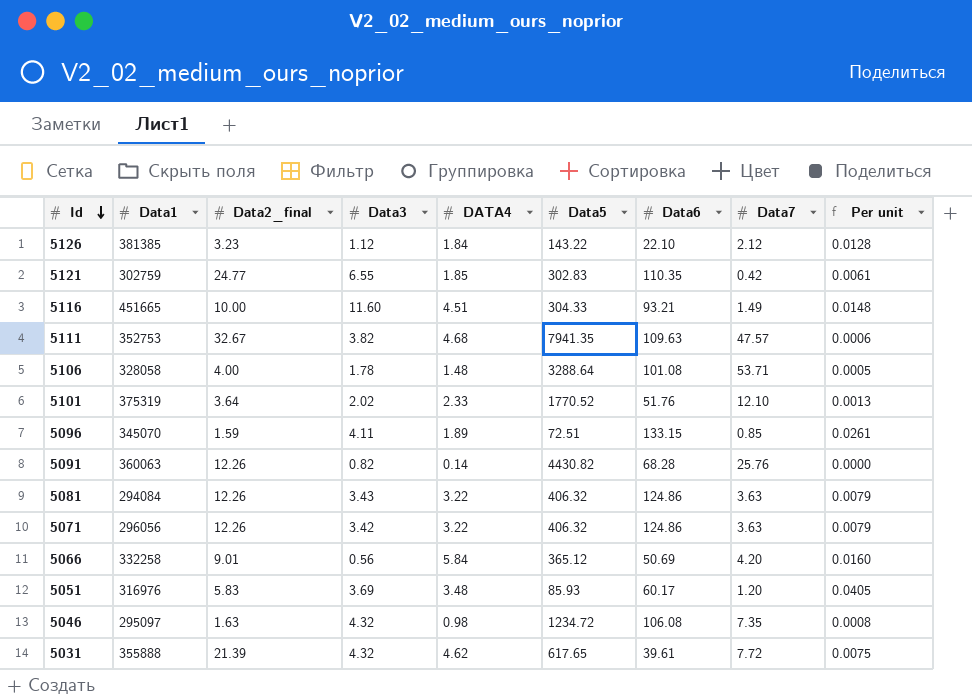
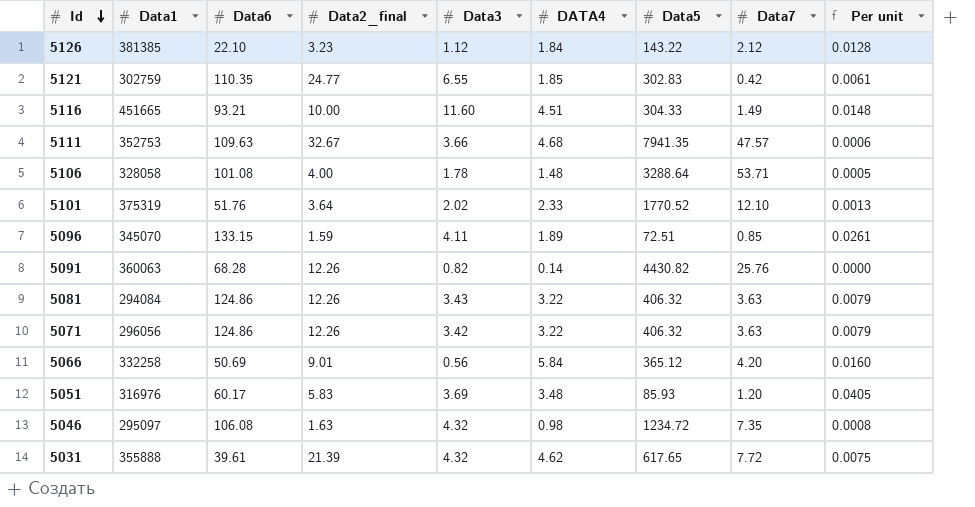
column Data6 | position: 7 -> 3
5111 | Data3: 3.82 -> 3.66

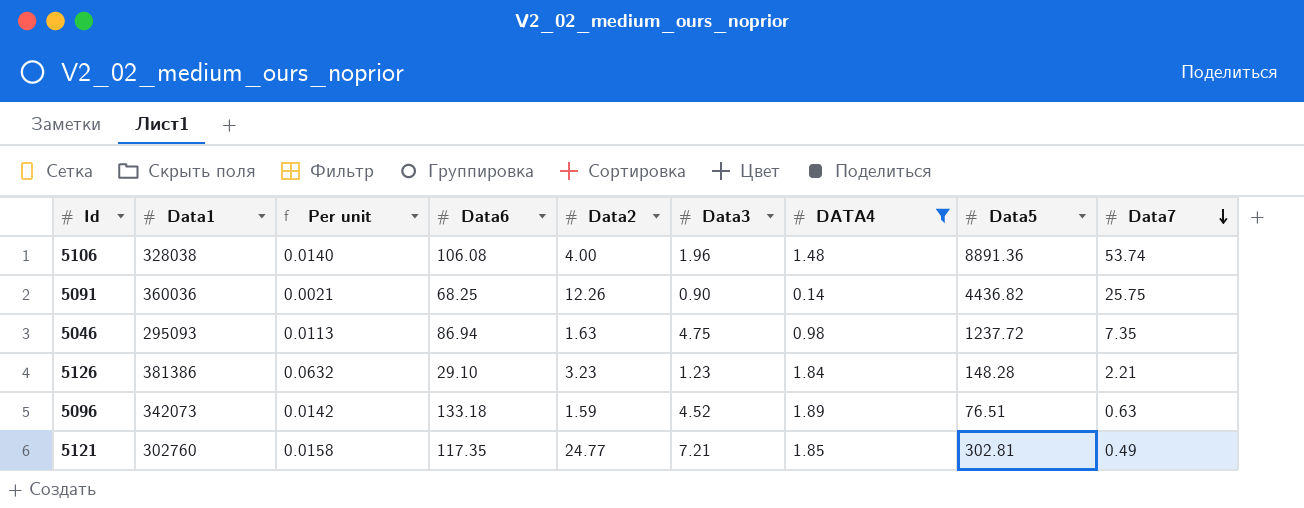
filter: none -> DATA4 <= 1.89
row order: Id descending -> Data7 descending
column Per unit | formula: [DATA4] / [Data5] -> [DATA4] / [Data6]
column Per unit | position: 9 -> 3
column name: Data2_final -> Data2
5106 | Data1: 328058 -> 328038
5106 | Data6: 101.08 -> 106.08
5106 | Data3: 1.78 -> 1.96
5106 | Data5: 3288.64 -> 8891.36
5106 | Data7: 53.71 -> 53.74
5091 | Data1: 360063 -> 360036
5091 | Data6: 68.28 -> 68.25
5091 | Data3: 0.82 -> 0.90
5091 | Data5: 4430.82 -> 4436.82
5091 | Data7: 25.76 -> 25.75
5046 | Data1: 295097 -> 295093
5046 | Data6: 106.08 -> 86.94
5046 | Data3: 4.32 -> 4.75
5046 | Data5: 1234.72 -> 1237.72
5126 | Data1: 381385 -> 381386
5126 | Data6: 22.10 -> 29.10
5126 | Data3: 1.12 -> 1.23
5126 | Data5: 143.22 -> 148.28
5126 | Data7: 2.12 -> 2.21
5096 | Data1: 345070 -> 342073
5096 | Data6: 133.15 -> 133.18
5096 | Data3: 4.11 -> 4.52
5096 | Data5: 72.51 -> 76.51
5096 | Data7: 0.85 -> 0.63
5121 | Data1: 302759 -> 302760
5121 | Data6: 110.35 -> 117.35
5121 | Data3: 6.55 -> 7.21
5121 | Data5: 302.83 -> 302.81
5121 | Data7: 0.42 -> 0.49

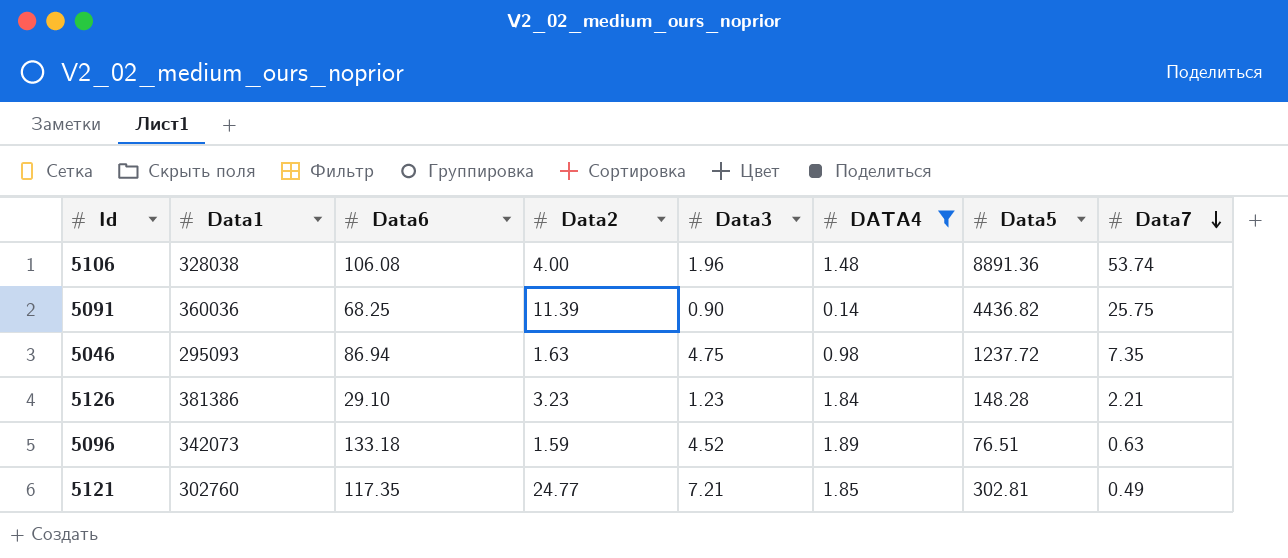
column Per unit | formula: [DATA4] / [Data6] -> none
5091 | Data2: 12.26 -> 11.39

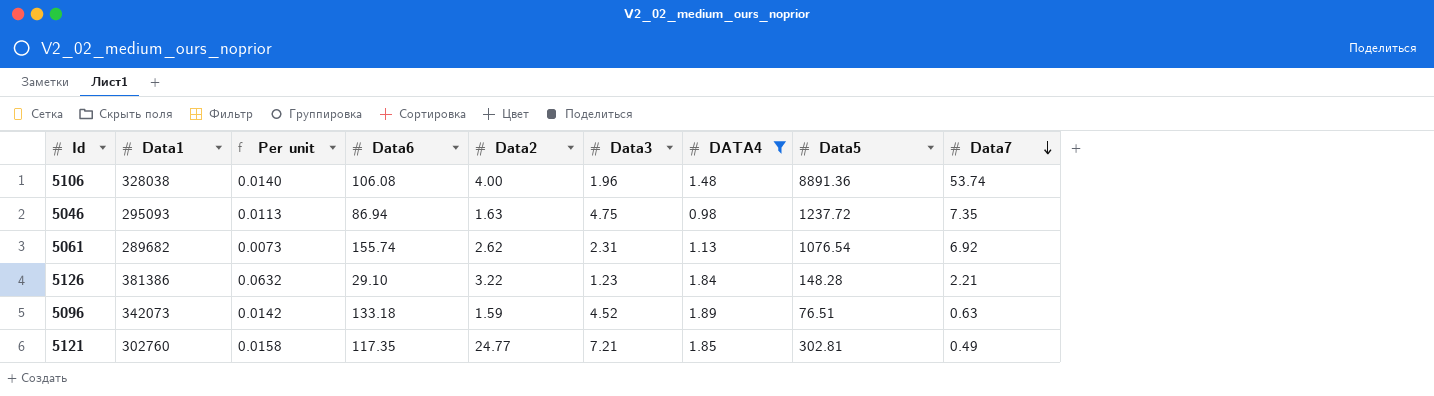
column Per unit | formula: none -> [DATA4] / [Data6]
row 5091: 360036 | 68.25 | 11.39 | 0.90 | 0.14 | 4436.82 | 25.75 -> none
row 5061: none -> 289682 | 0.0073 | 155.74 | 2.62 | 2.31 | 1.13 | 1076.54 | 6.92
5126 | Data2: 3.23 -> 3.22

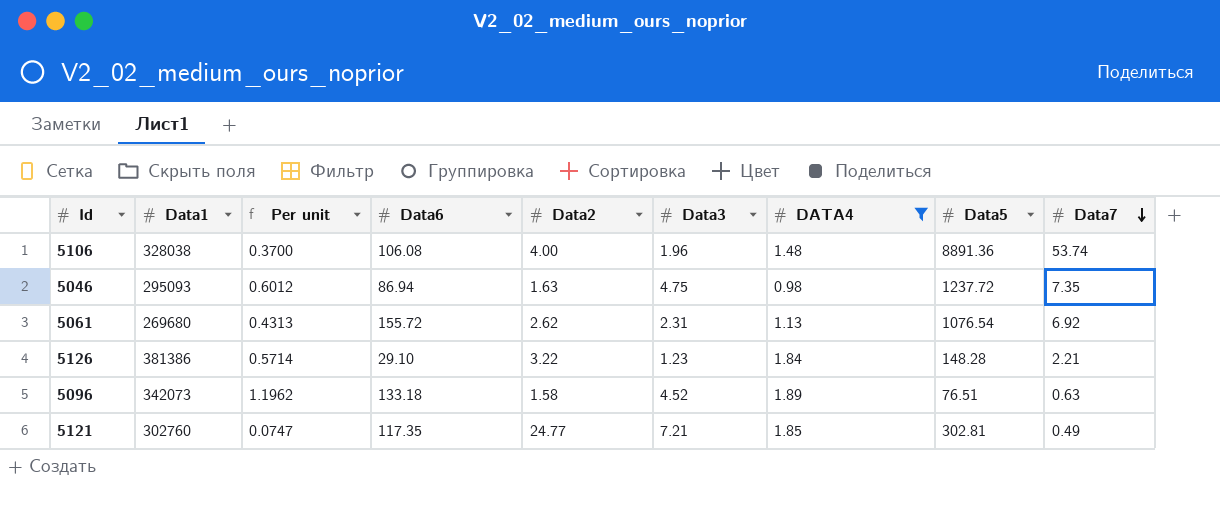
column Per unit | formula: [DATA4] / [Data6] -> [DATA4] / [Data2]
5061 | Data1: 289682 -> 269680
5061 | Data6: 155.74 -> 155.72
5096 | Data2: 1.59 -> 1.58

